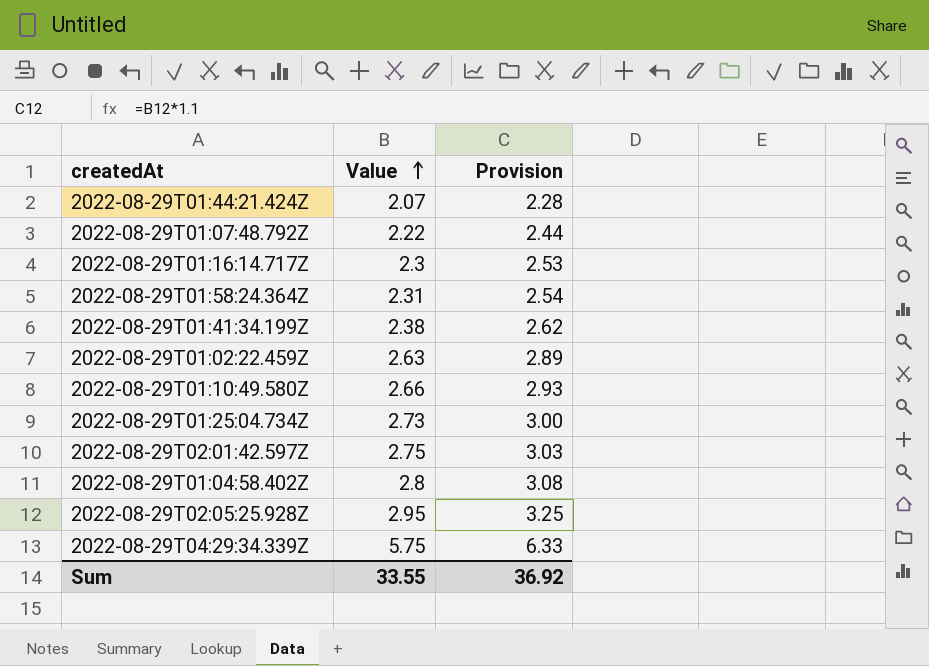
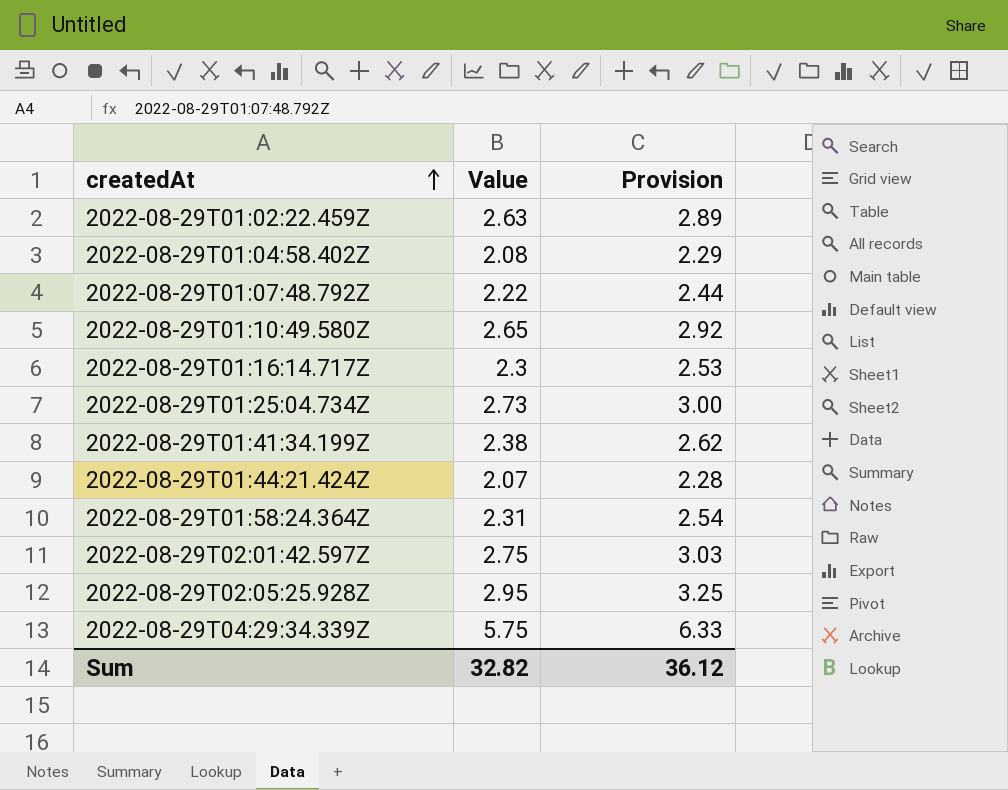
row order: Value ascending -> createdAt ascending
2022-08-29T01:04:58.402Z | Value: 2.8 -> 2.08
2022-08-29T01:04:58.402Z | Provision: 3.08 -> 2.29
2022-08-29T01:10:49.580Z | Value: 2.66 -> 2.65
2022-08-29T01:10:49.580Z | Provision: 2.93 -> 2.92
Sum | Value: 33.55 -> 32.82
Sum | Provision: 36.92 -> 36.12

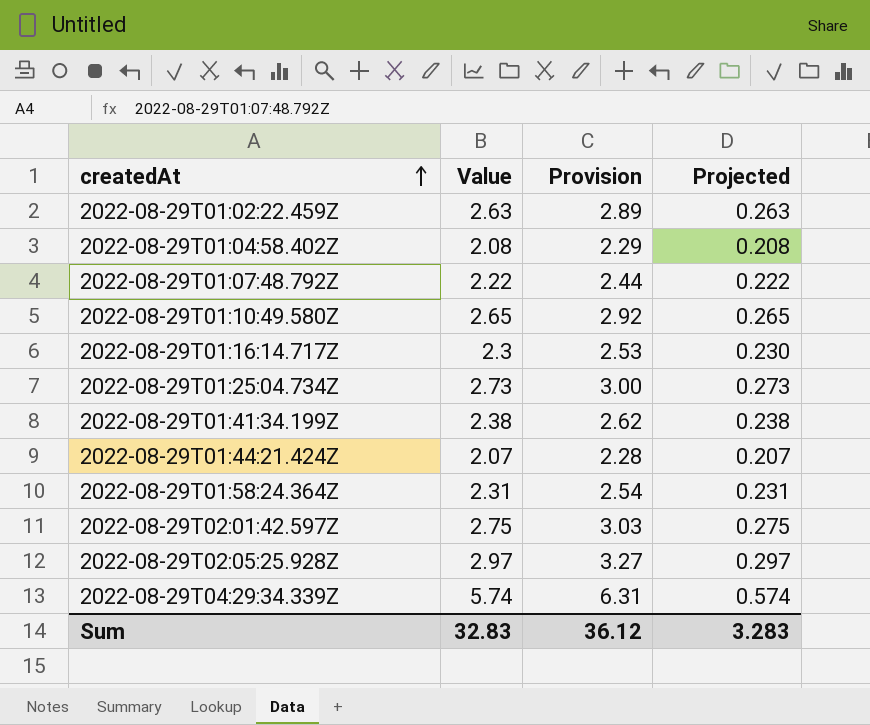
column Projected | formula: none -> [Value] * 0.1
2022-08-29T02:05:25.928Z | Value: 2.95 -> 2.97
2022-08-29T02:05:25.928Z | Provision: 3.25 -> 3.27
2022-08-29T04:29:34.339Z | Value: 5.75 -> 5.74
2022-08-29T04:29:34.339Z | Provision: 6.33 -> 6.31
Sum | Value: 32.82 -> 32.83

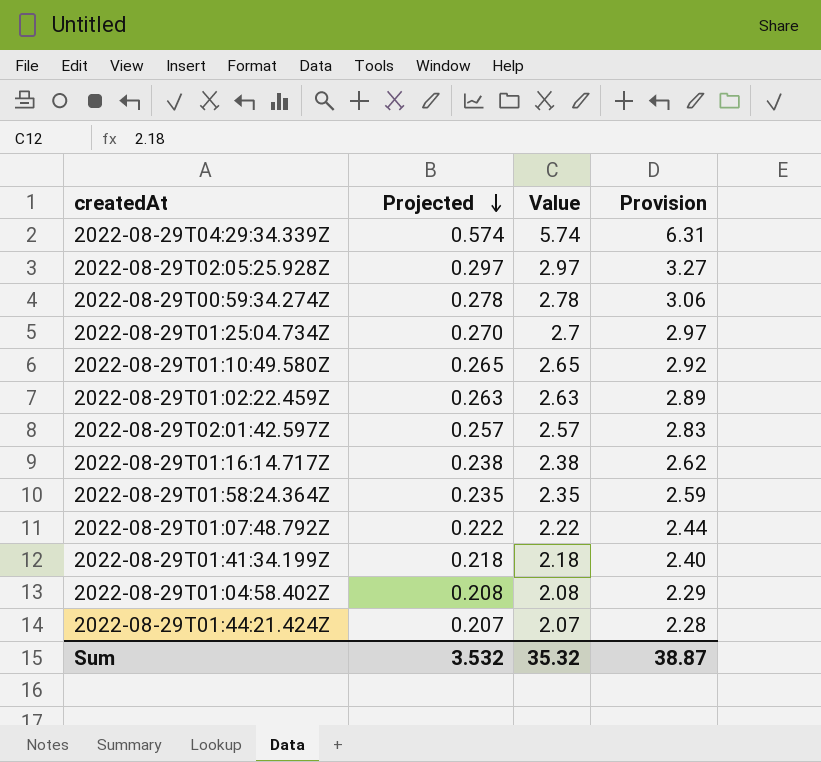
row order: createdAt ascending -> Projected descending
column Projected | position: 4 -> 2
row 2022-08-29T00:59:34.274Z: none -> 0.278 | 2.78 | 3.06
2022-08-29T01:25:04.734Z | Projected: 0.273 -> 0.270
2022-08-29T01:25:04.734Z | Value: 2.73 -> 2.7
2022-08-29T01:25:04.734Z | Provision: 3.00 -> 2.97
2022-08-29T02:01:42.597Z | Projected: 0.275 -> 0.257
2022-08-29T02:01:42.597Z | Value: 2.75 -> 2.57
2022-08-29T02:01:42.597Z | Provision: 3.03 -> 2.83
2022-08-29T01:16:14.717Z | Projected: 0.230 -> 0.238
2022-08-29T01:16:14.717Z | Value: 2.3 -> 2.38
2022-08-29T01:16:14.717Z | Provision: 2.53 -> 2.62
2022-08-29T01:58:24.364Z | Projected: 0.231 -> 0.235
2022-08-29T01:58:24.364Z | Value: 2.31 -> 2.35
2022-08-29T01:58:24.364Z | Provision: 2.54 -> 2.59
2022-08-29T01:41:34.199Z | Projected: 0.238 -> 0.218
2022-08-29T01:41:34.199Z | Value: 2.38 -> 2.18
2022-08-29T01:41:34.199Z | Provision: 2.62 -> 2.40
Sum | Projected: 3.283 -> 3.532
Sum | Value: 32.83 -> 35.32
Sum | Provision: 36.12 -> 38.87

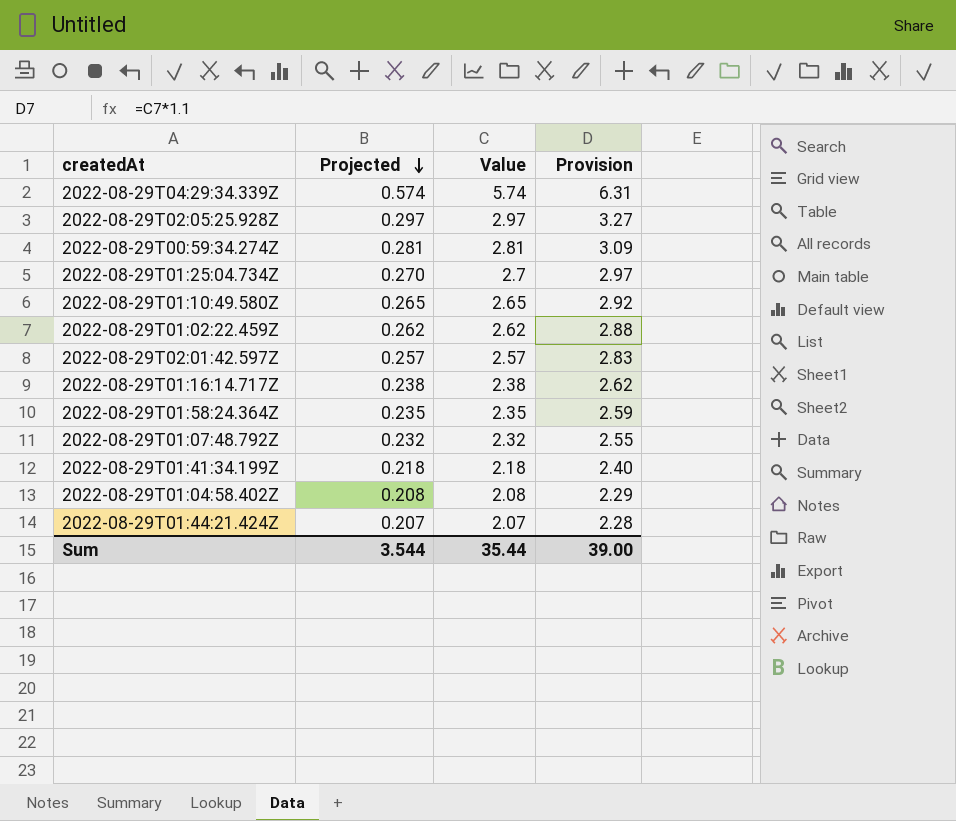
2022-08-29T00:59:34.274Z | Projected: 0.278 -> 0.281
2022-08-29T00:59:34.274Z | Value: 2.78 -> 2.81
2022-08-29T00:59:34.274Z | Provision: 3.06 -> 3.09
2022-08-29T01:02:22.459Z | Projected: 0.263 -> 0.262
2022-08-29T01:02:22.459Z | Value: 2.63 -> 2.62
2022-08-29T01:02:22.459Z | Provision: 2.89 -> 2.88
2022-08-29T01:07:48.792Z | Projected: 0.222 -> 0.232
2022-08-29T01:07:48.792Z | Value: 2.22 -> 2.32
2022-08-29T01:07:48.792Z | Provision: 2.44 -> 2.55
Sum | Projected: 3.532 -> 3.544
Sum | Value: 35.32 -> 35.44
Sum | Provision: 38.87 -> 39.00

